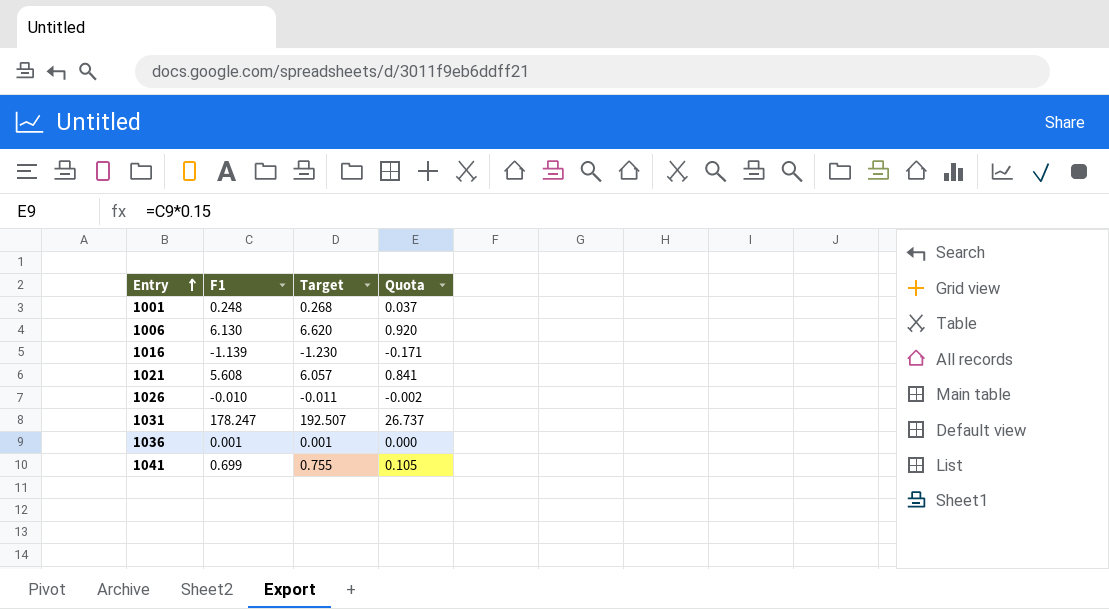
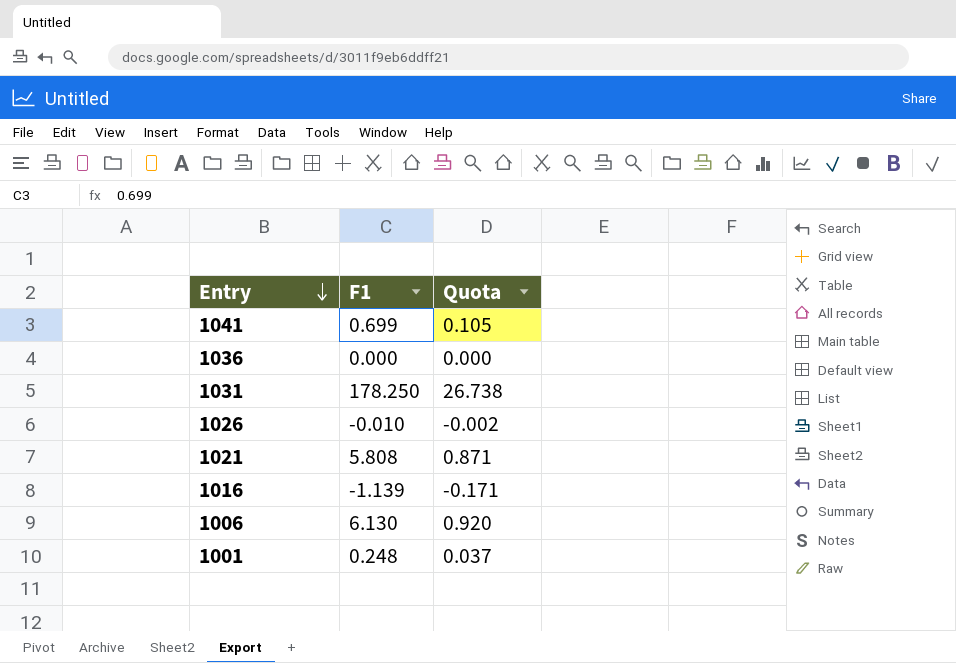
row order: Entry ascending -> Entry descending
column Target | formula: [F1] * 1.08 -> none
1036 | F1: 0.001 -> 0.000
1031 | F1: 178.247 -> 178.250
1031 | Quota: 26.737 -> 26.738
1021 | F1: 5.608 -> 5.808
1021 | Quota: 0.841 -> 0.871

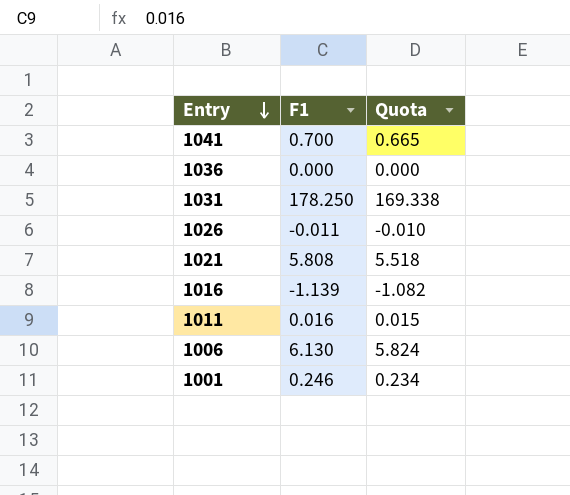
column Quota | formula: [F1] * 0.15 -> [F1] * 0.95
1041 | F1: 0.699 -> 0.700
1026 | F1: -0.010 -> -0.011
row 1011: none -> 0.016 | 0.015
1001 | F1: 0.248 -> 0.246

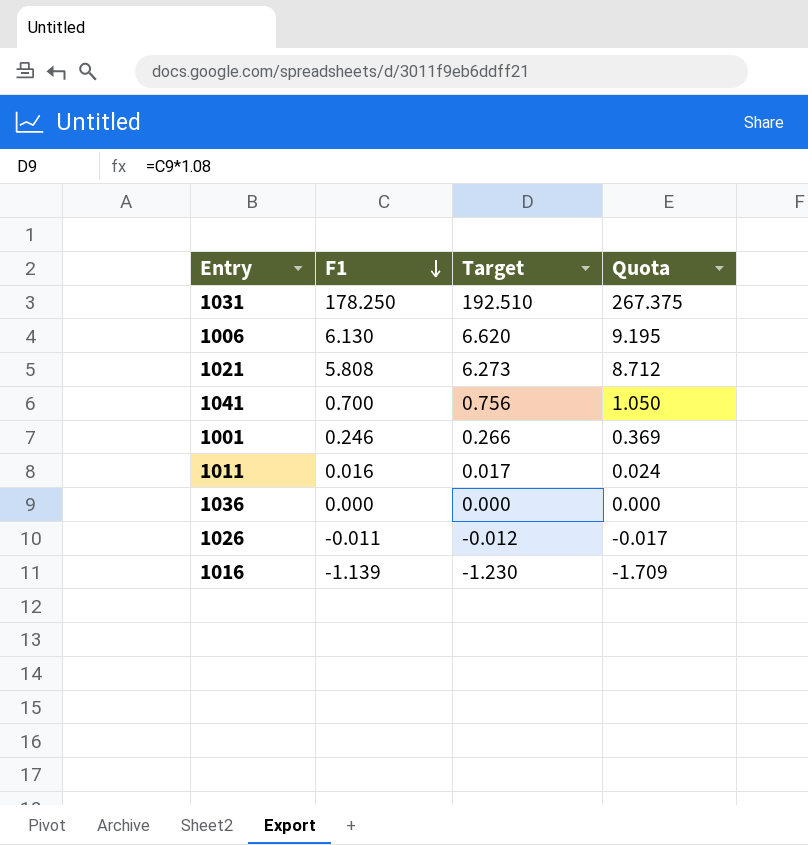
row order: Entry descending -> F1 descending
column Target | formula: none -> [F1] * 1.08
column Quota | formula: [F1] * 0.95 -> [F1] * 1.5

